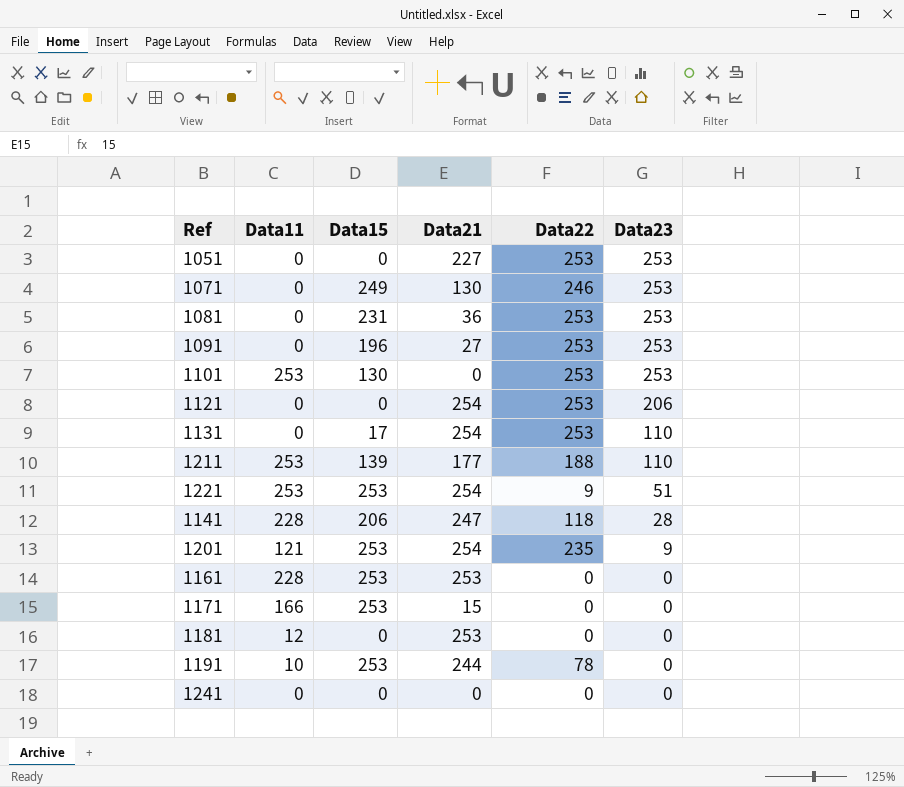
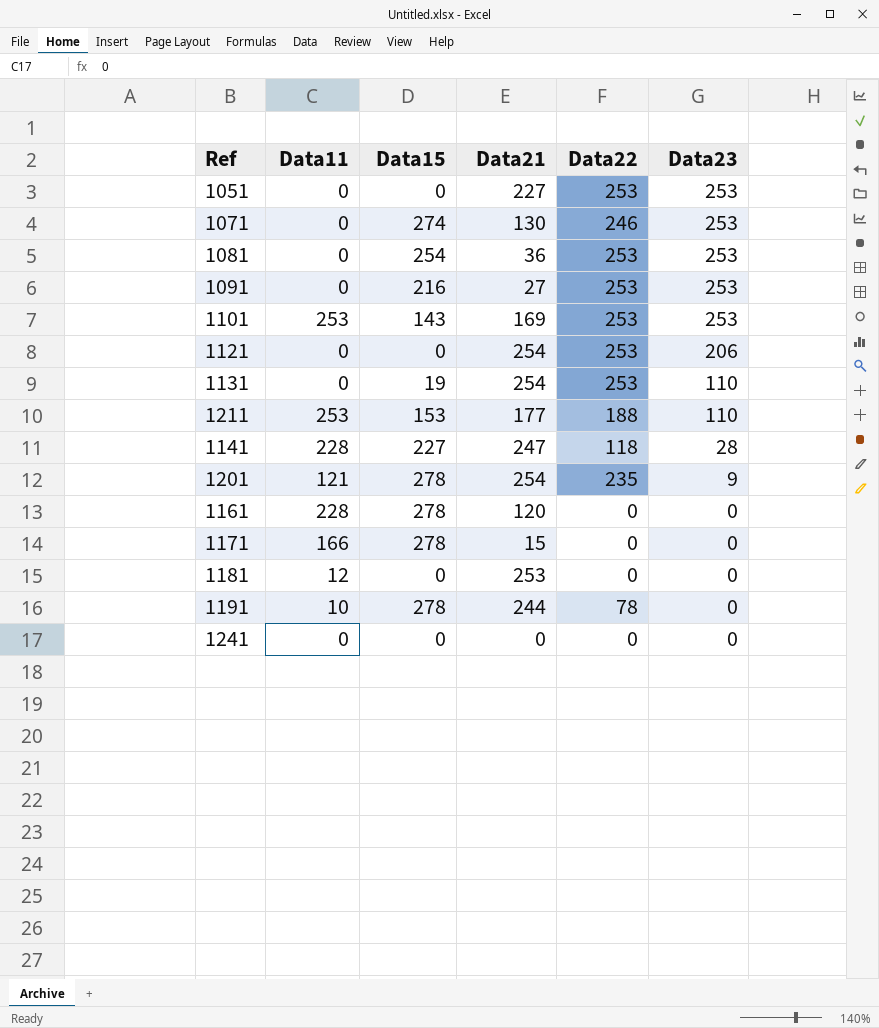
row 1221: 253 | 253 | 254 | 9 | 51 -> none
1071 | Data15: 249 -> 274
1081 | Data15: 231 -> 254
1091 | Data15: 196 -> 216
1101 | Data15: 130 -> 143
1101 | Data21: 0 -> 169
1131 | Data15: 17 -> 19
1211 | Data15: 139 -> 153
1141 | Data15: 206 -> 227
1201 | Data15: 253 -> 278
1161 | Data15: 253 -> 278
1161 | Data21: 253 -> 120
1171 | Data15: 253 -> 278
1191 | Data15: 253 -> 278

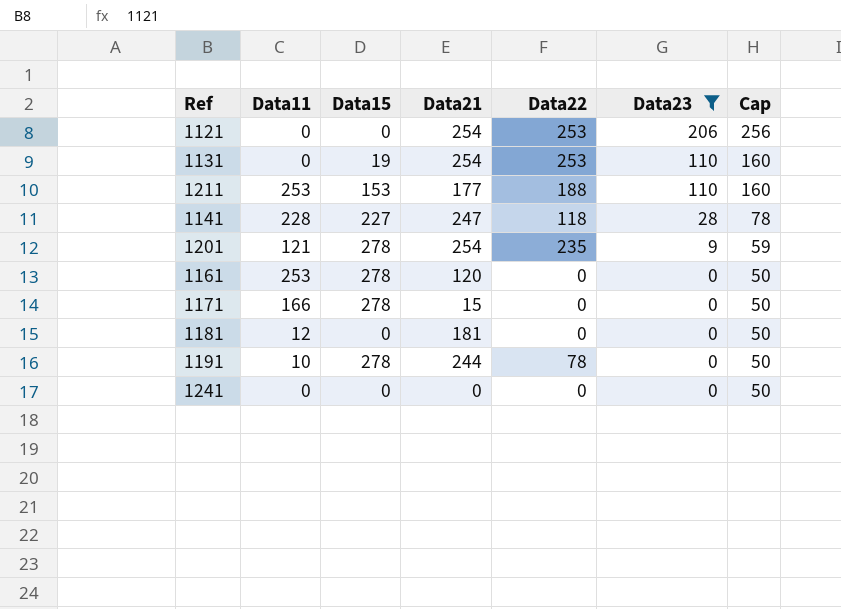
filter: none -> Data23 != 253
column Cap | formula: none -> [Data23] + 50
1161 | Data11: 228 -> 253
1181 | Data21: 253 -> 181

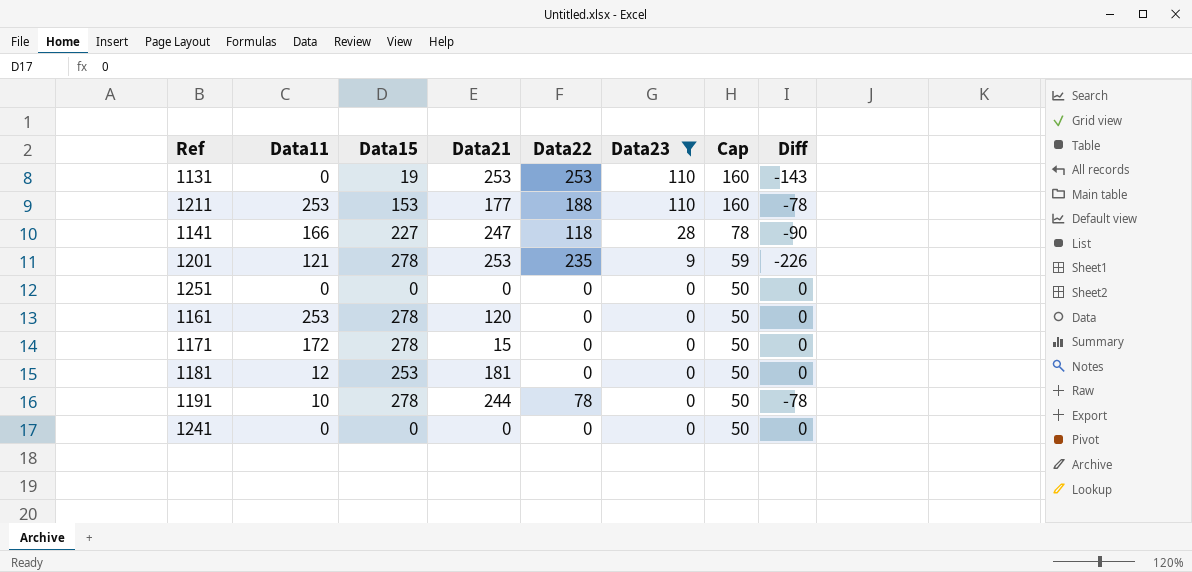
column Diff | formula: none -> [Data23] - [Data22]
row 1121: 0 | 0 | 254 | 253 | 206 | 256 -> none
1131 | Data21: 254 -> 253
1141 | Data11: 228 -> 166
1201 | Data21: 254 -> 253
row 1251: none -> 0 | 0 | 0 | 0 | 0 | 50 | 0
1171 | Data11: 166 -> 172
1181 | Data15: 0 -> 253

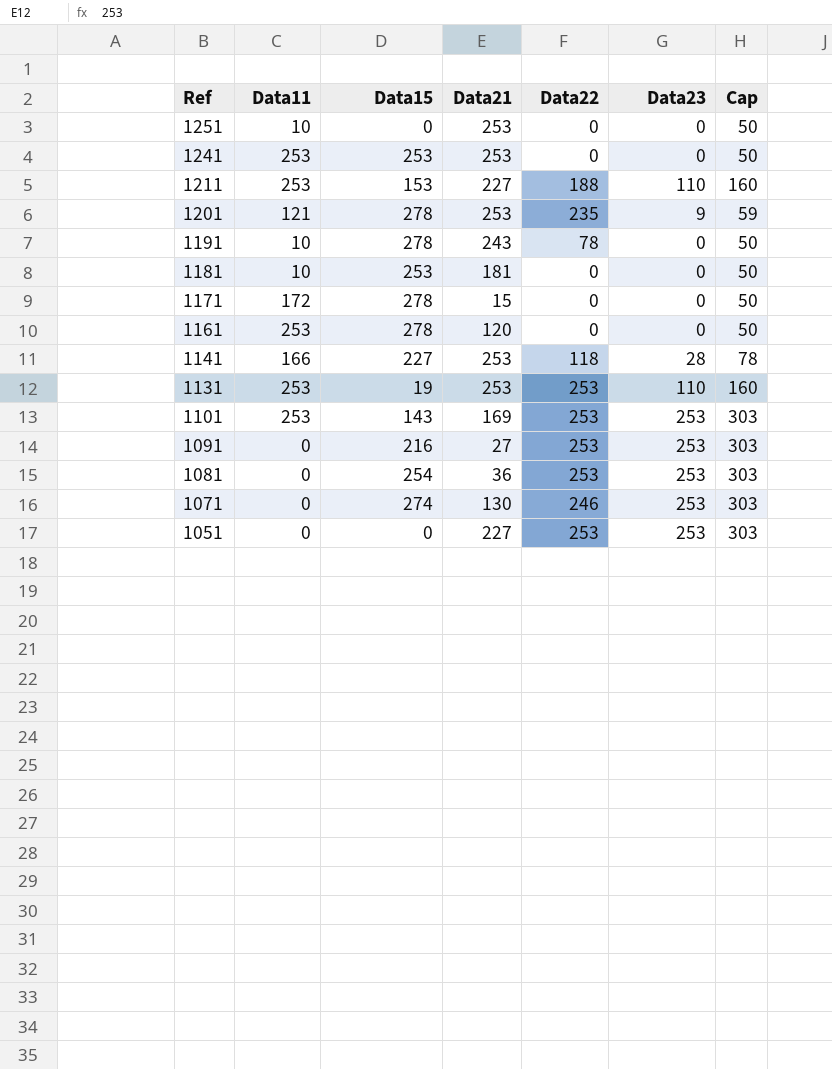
filter: Data23 != 253 -> none
row order: Data23 descending -> Ref descending
column Diff | formula: [Data23] - [Data22] -> none
1251 | Data11: 0 -> 10
1251 | Data21: 0 -> 253
1241 | Data11: 0 -> 253
1241 | Data15: 0 -> 253
1241 | Data21: 0 -> 253
1211 | Data21: 177 -> 227
1191 | Data21: 244 -> 243
1181 | Data11: 12 -> 10
1141 | Data21: 247 -> 253
1131 | Data11: 0 -> 253

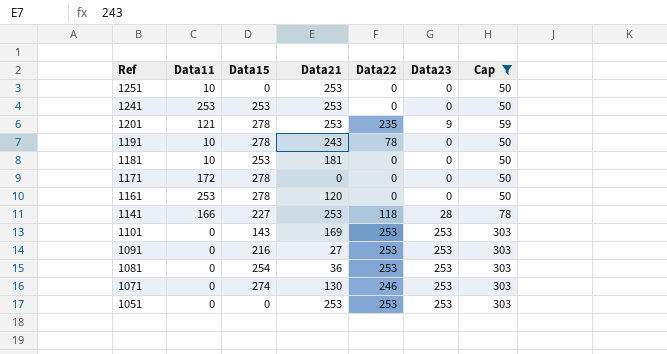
filter: none -> Cap != 160
1171 | Data21: 15 -> 0
1101 | Data11: 253 -> 0
1051 | Data21: 227 -> 253

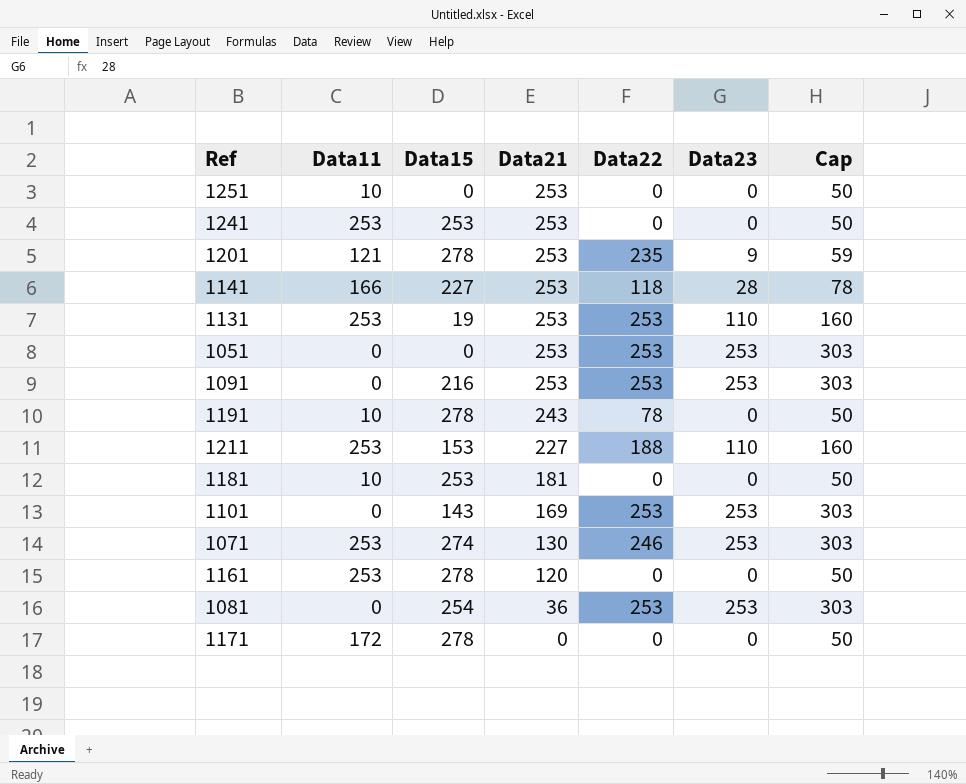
filter: Cap != 160 -> none
row order: Ref descending -> Data21 descending
1091 | Data21: 27 -> 253
1071 | Data11: 0 -> 253

